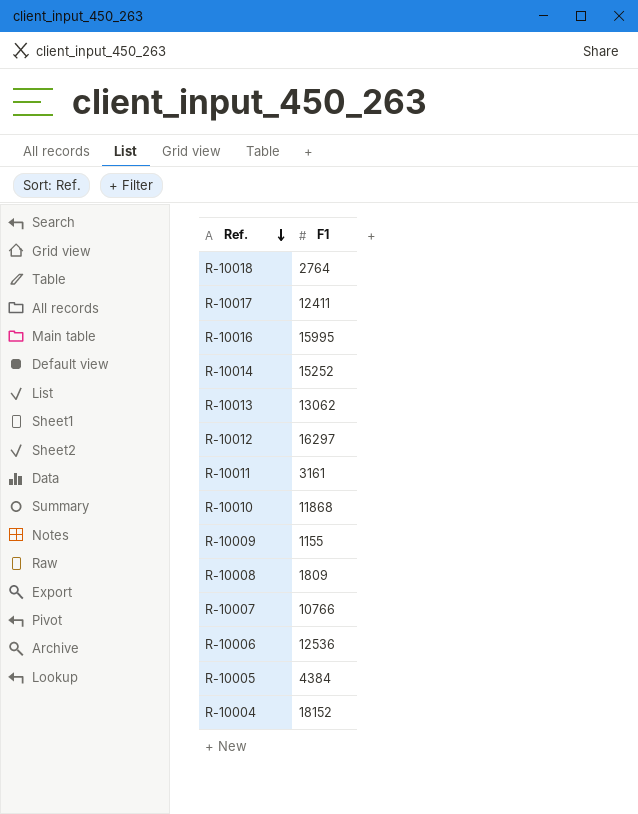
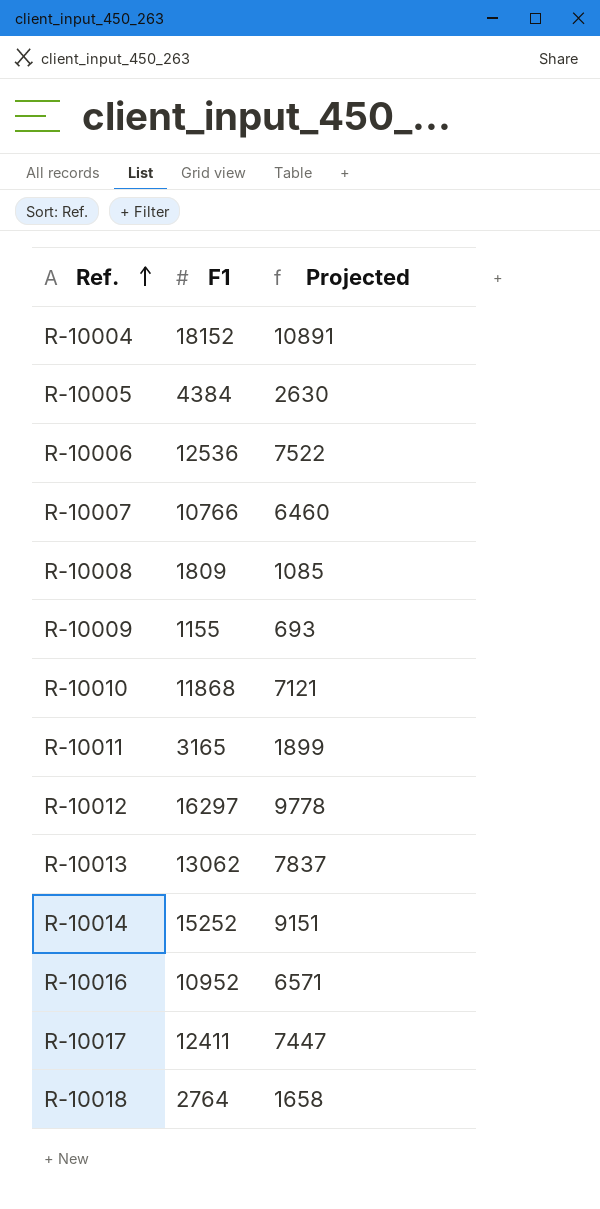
row order: Ref. descending -> Ref. ascending
column Projected | formula: none -> [F1] * 0.6
R-10011 | F1: 3161 -> 3165
R-10016 | F1: 15995 -> 10952

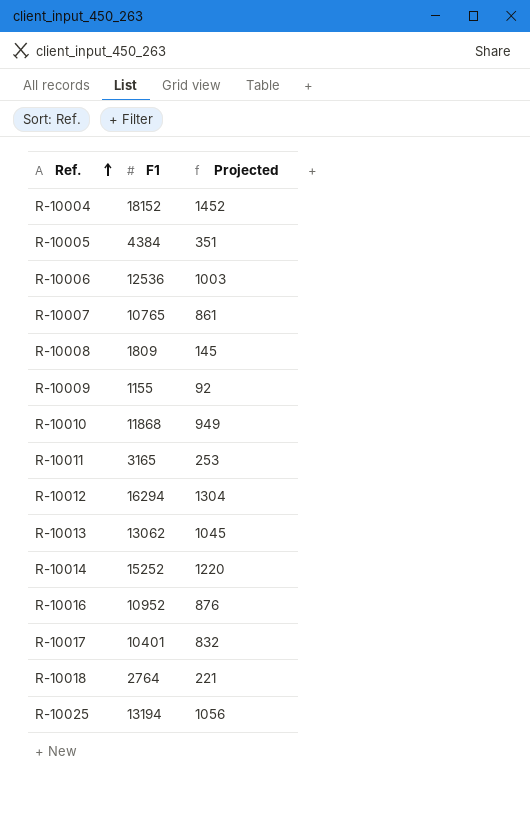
column Projected | formula: [F1] * 0.6 -> [F1] * 0.08
R-10007 | F1: 10766 -> 10765
R-10012 | F1: 16297 -> 16294
R-10017 | F1: 12411 -> 10401
row R-10025: none -> 13194 | 1056

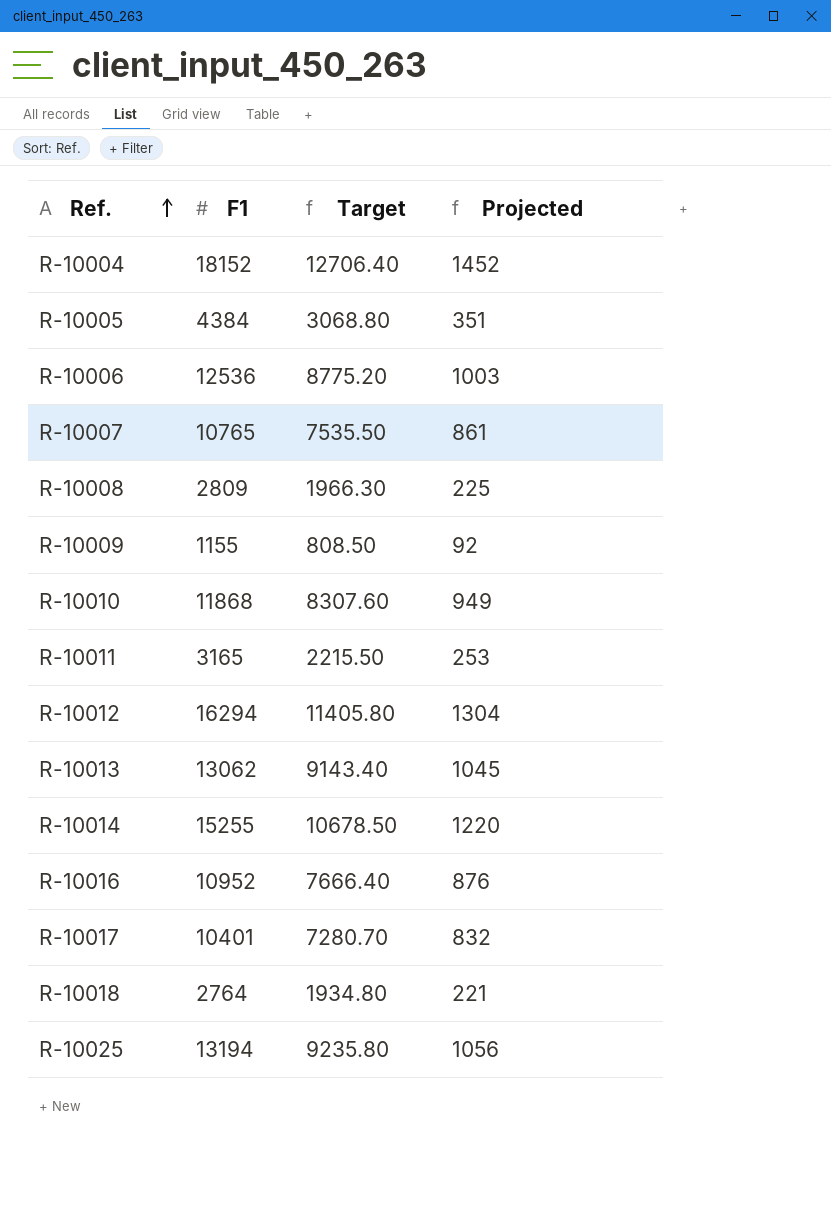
column Target | formula: none -> [F1] * 0.7
R-10008 | F1: 1809 -> 2809
R-10008 | Projected: 145 -> 225
R-10014 | F1: 15252 -> 15255

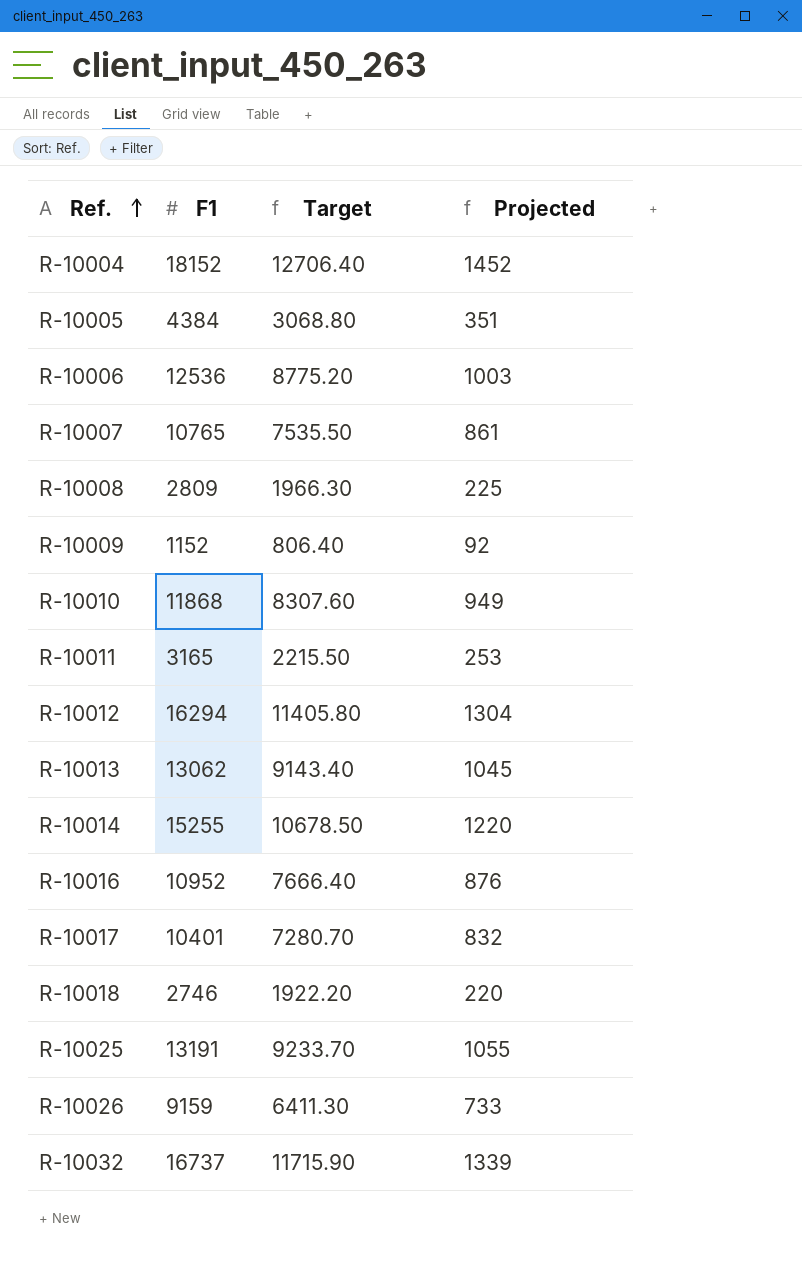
R-10009 | F1: 1155 -> 1152
R-10009 | Target: 808.50 -> 806.40
R-10018 | F1: 2764 -> 2746
R-10018 | Target: 1934.80 -> 1922.20
R-10018 | Projected: 221 -> 220
R-10025 | F1: 13194 -> 13191
R-10025 | Target: 9235.80 -> 9233.70
R-10025 | Projected: 1056 -> 1055
row R-10026: none -> 9159 | 6411.30 | 733
row R-10032: none -> 16737 | 11715.90 | 1339

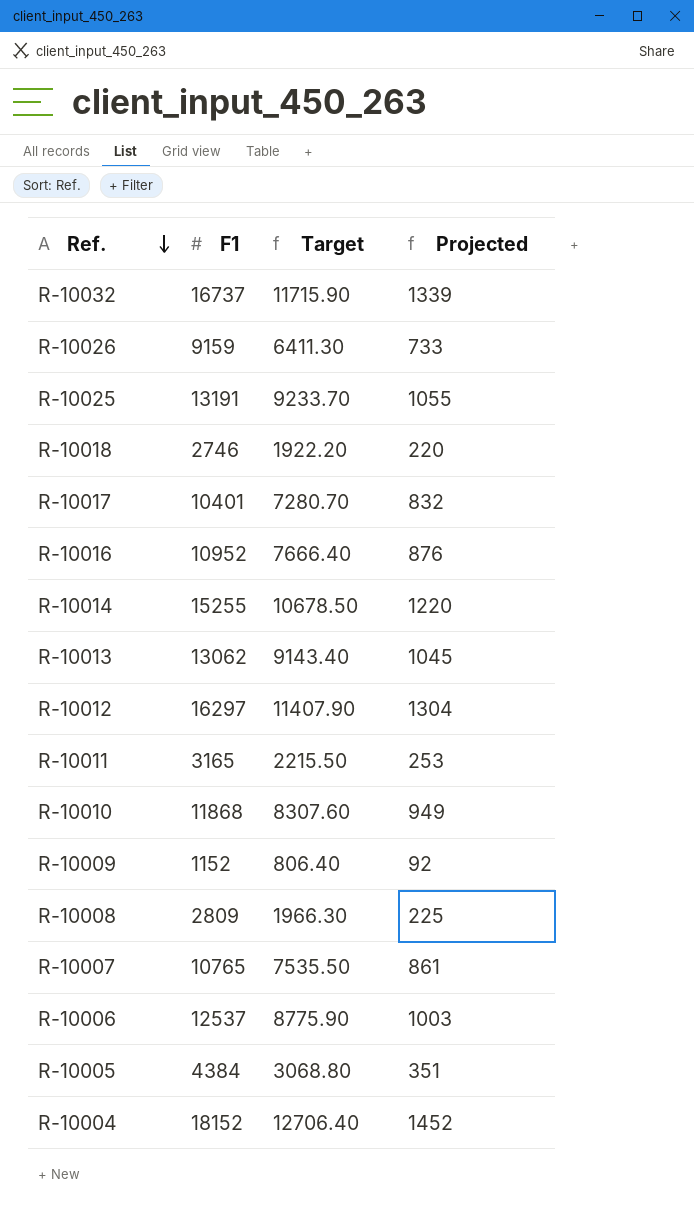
row order: Ref. ascending -> Ref. descending
R-10012 | F1: 16294 -> 16297
R-10012 | Target: 11405.80 -> 11407.90
R-10006 | F1: 12536 -> 12537
R-10006 | Target: 8775.20 -> 8775.90

